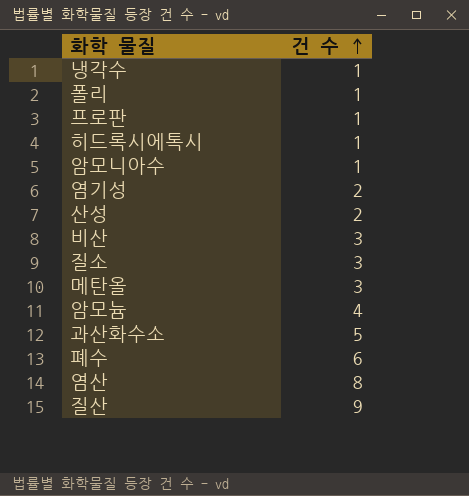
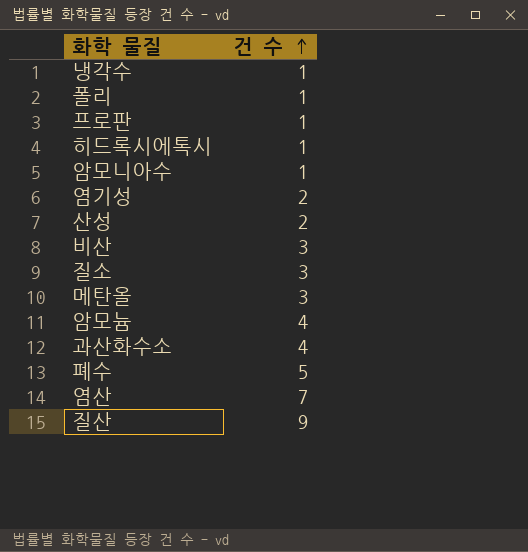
과산화수소 | 건 수: 5 -> 4
폐수 | 건 수: 6 -> 5
염산 | 건 수: 8 -> 7

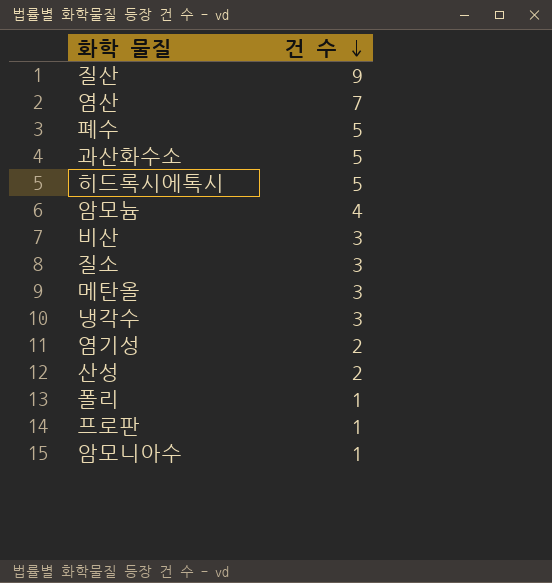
row order: 건 수 ascending -> 건 수 descending
과산화수소 | 건 수: 4 -> 5
히드록시에톡시 | 건 수: 1 -> 5
냉각수 | 건 수: 1 -> 3

